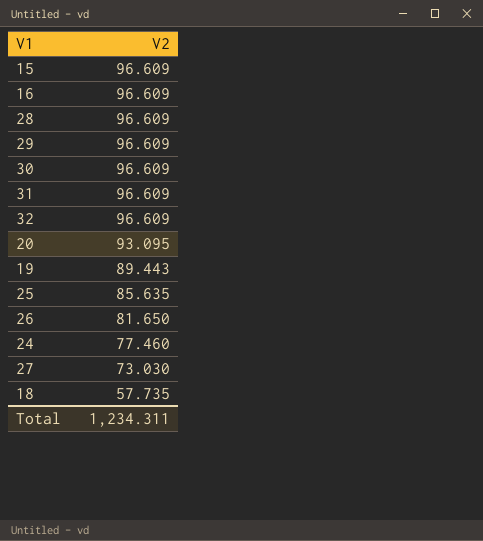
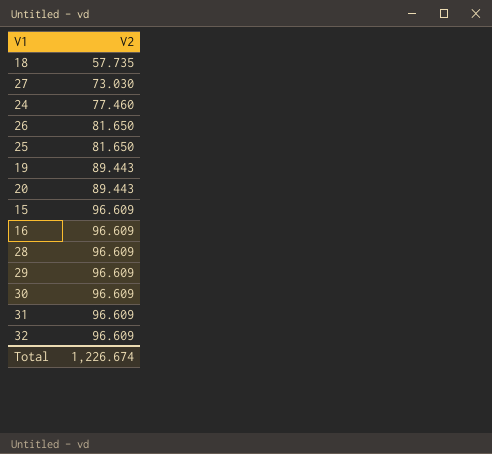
row order: V2 descending -> V2 ascending
25 | V2: 85.635 -> 81.650
20 | V2: 93.095 -> 89.443
Total | V2: 1,234.311 -> 1,226.674

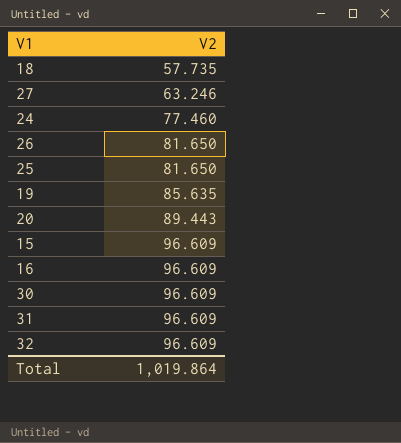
row 28: 96.609 -> none
row 29: 96.609 -> none
27 | V2: 73.030 -> 63.246
19 | V2: 89.443 -> 85.635
Total | V2: 1,226.674 -> 1,019.864

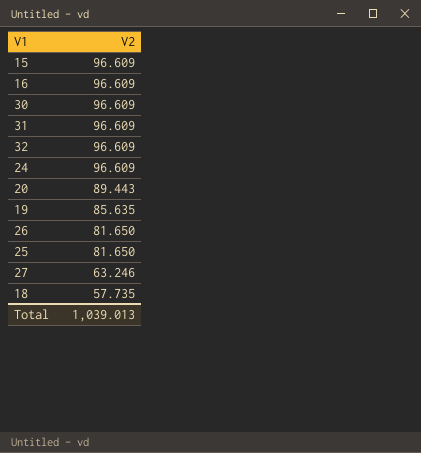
row order: V2 ascending -> V2 descending
24 | V2: 77.460 -> 96.609
Total | V2: 1,019.864 -> 1,039.013

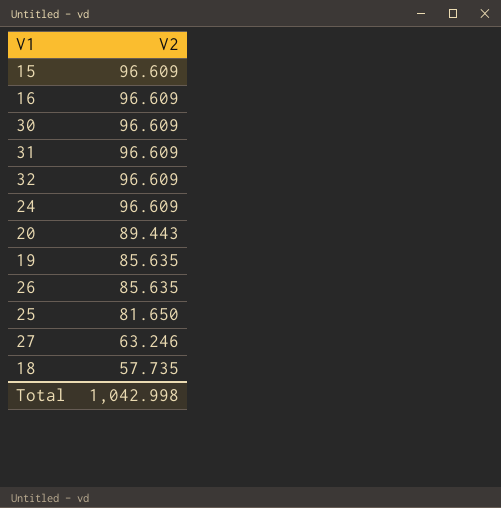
26 | V2: 81.650 -> 85.635
Total | V2: 1,039.013 -> 1,042.998

